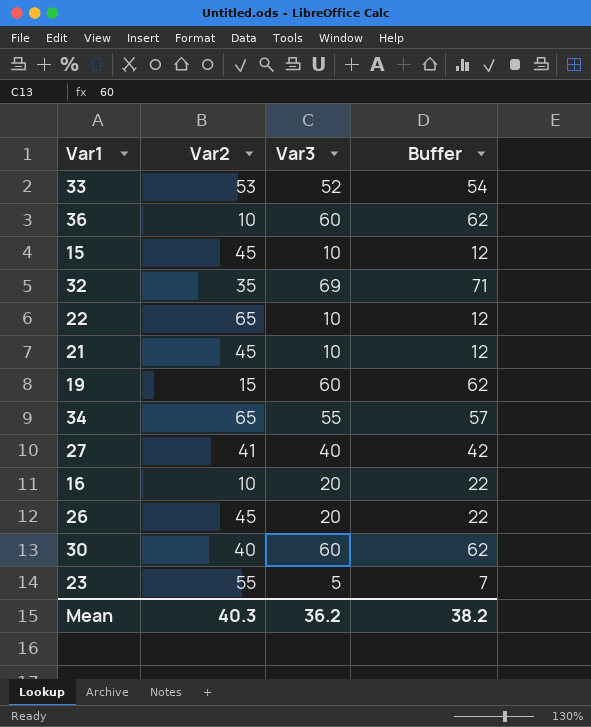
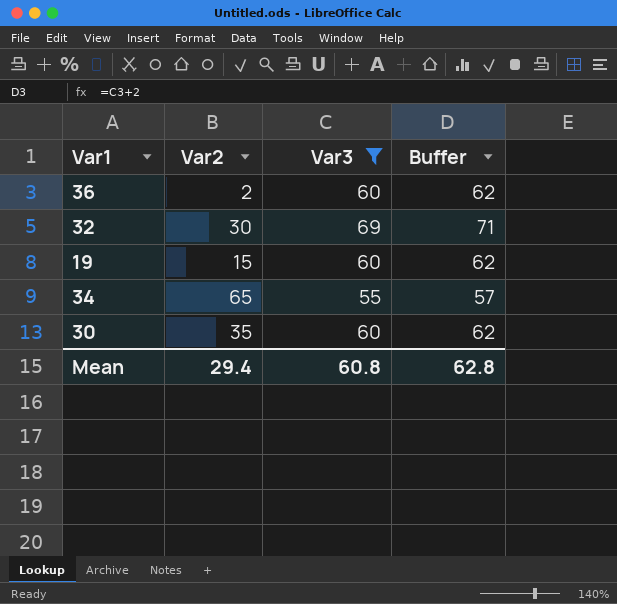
filter: none -> Var3 >= 55
36 | Var2: 10 -> 2
32 | Var2: 35 -> 30
30 | Var2: 40 -> 35
Mean | Var2: 40.3 -> 29.4
Mean | Var3: 36.2 -> 60.8
Mean | Buffer: 38.2 -> 62.8

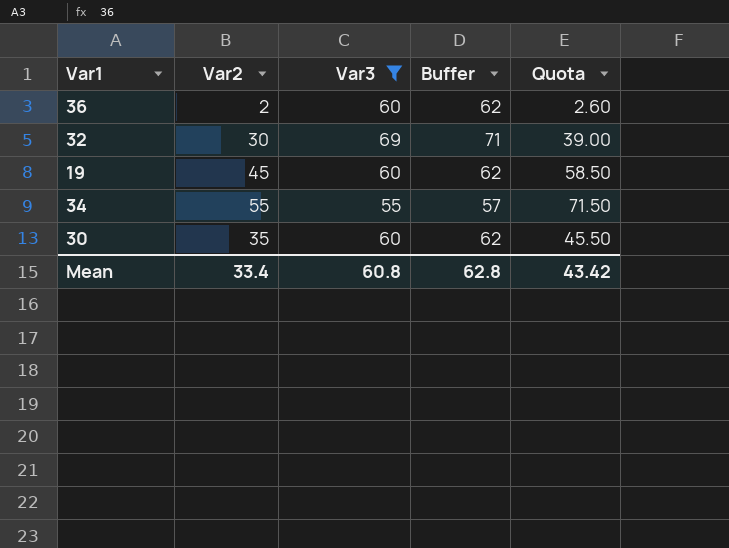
column Quota | formula: none -> [Var2] * 1.3
19 | Var2: 15 -> 45
34 | Var2: 65 -> 55
Mean | Var2: 29.4 -> 33.4

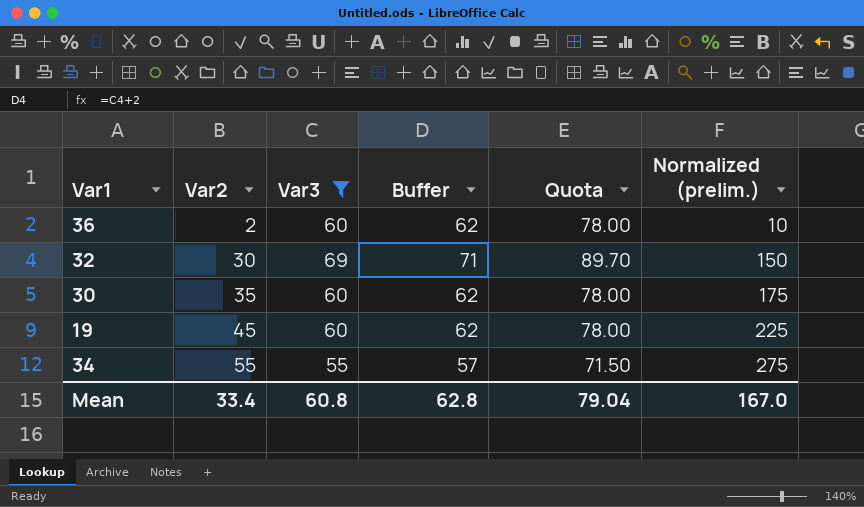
row order: none -> Var2 ascending
column Quota | formula: [Var2] * 1.3 -> [Var3] * 1.3
column Normalized (prelim.) | formula: none -> [Var2] * 5
Mean | Quota: 43.42 -> 79.04

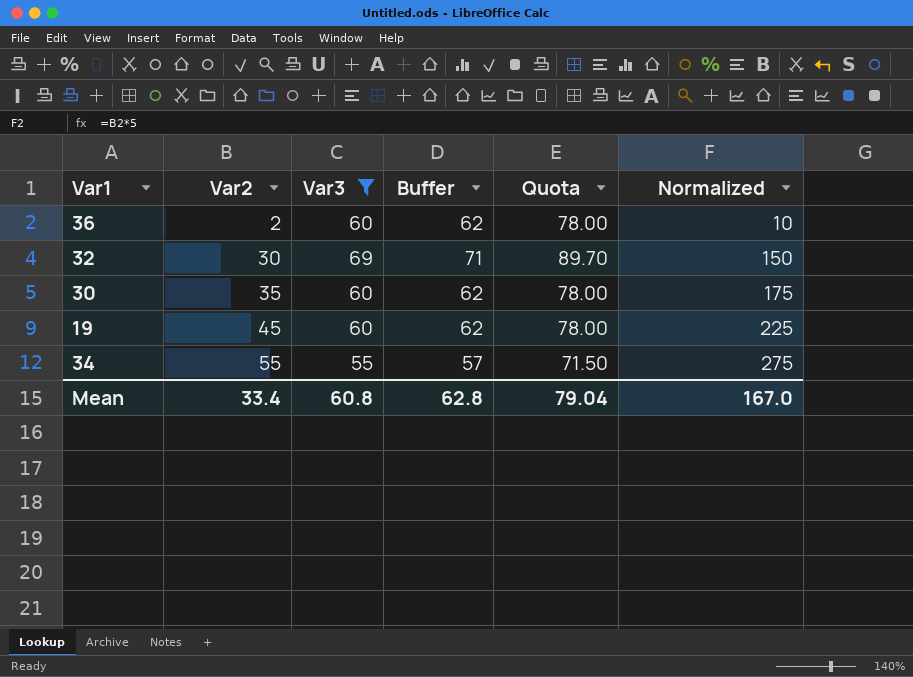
column name: Normalized (prelim.) -> Normalized

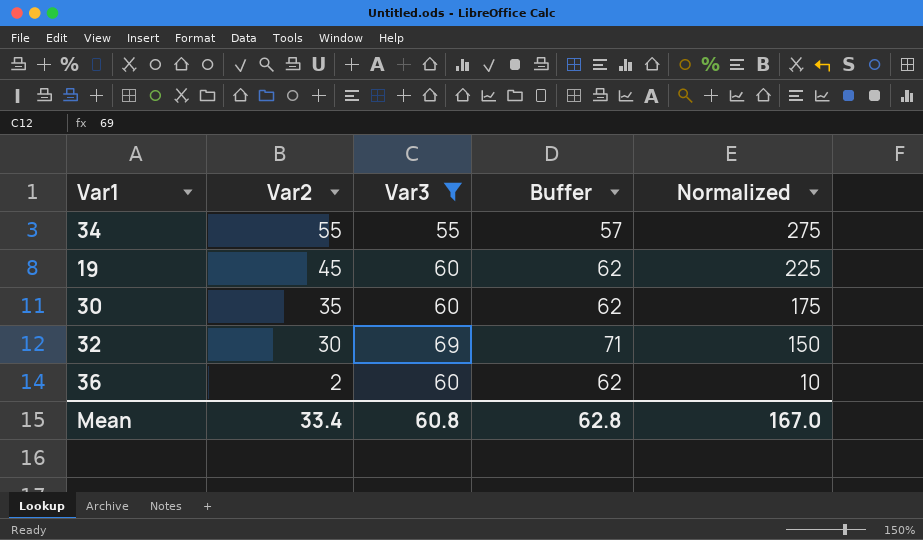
row order: Var2 ascending -> Var2 descending
column Quota | formula: [Var3] * 1.3 -> none

